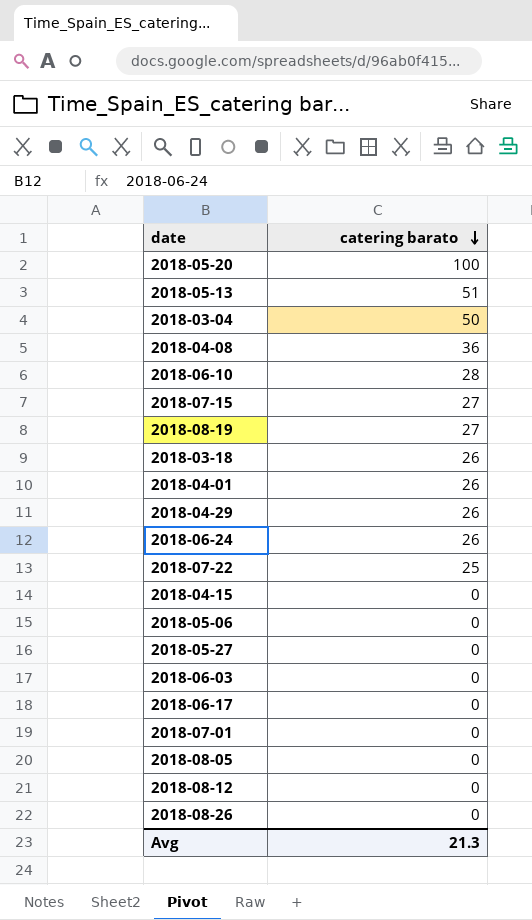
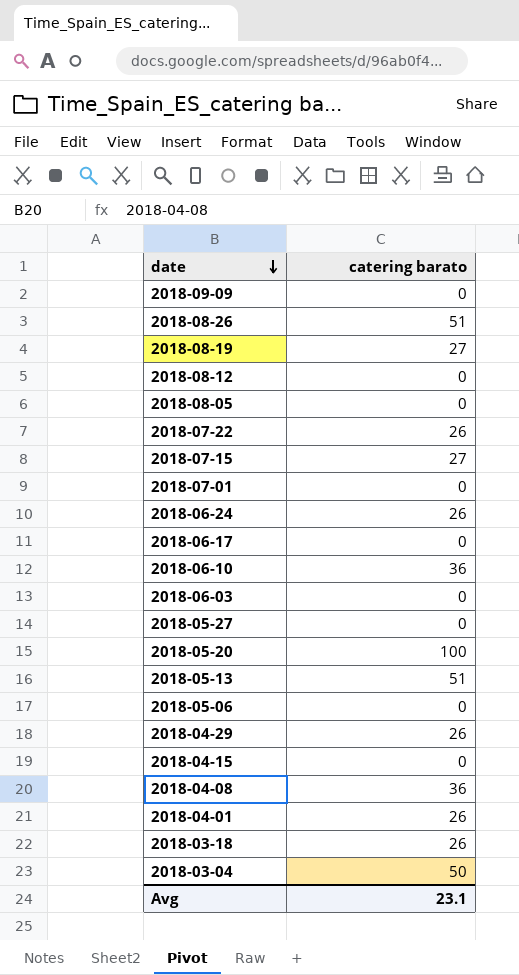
row order: catering barato descending -> date descending
row 2018-09-09: none -> 0
2018-08-26 | catering barato: 0 -> 51
2018-07-22 | catering barato: 25 -> 26
2018-06-10 | catering barato: 28 -> 36
Avg | catering barato: 21.3 -> 23.1

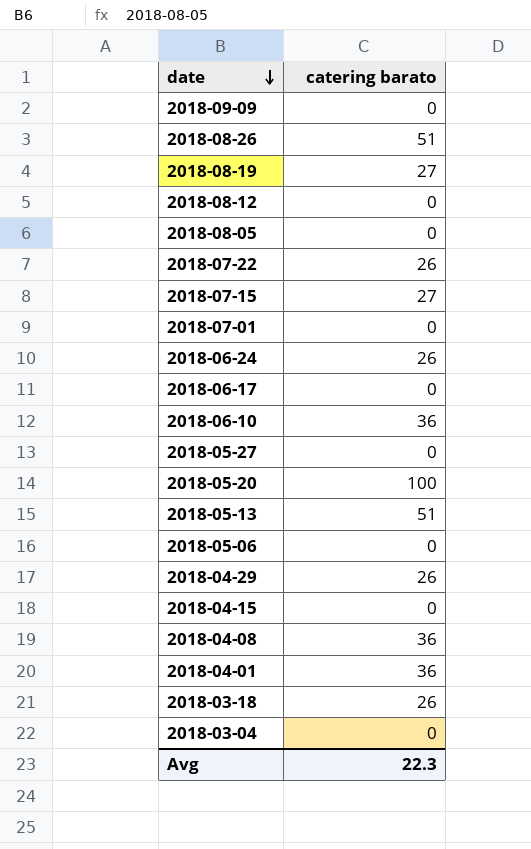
row 2018-06-03: 0 -> none
2018-04-01 | catering barato: 26 -> 36
2018-03-04 | catering barato: 50 -> 0
Avg | catering barato: 23.1 -> 22.3

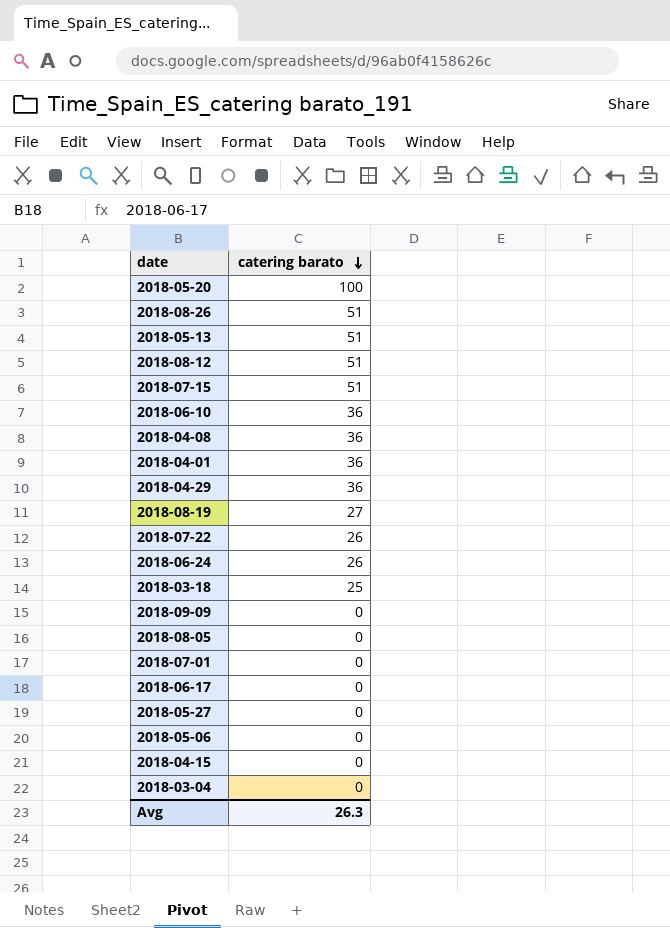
row order: date descending -> catering barato descending
2018-08-12 | catering barato: 0 -> 51
2018-07-15 | catering barato: 27 -> 51
2018-04-29 | catering barato: 26 -> 36
2018-03-18 | catering barato: 26 -> 25
Avg | catering barato: 22.3 -> 26.3

